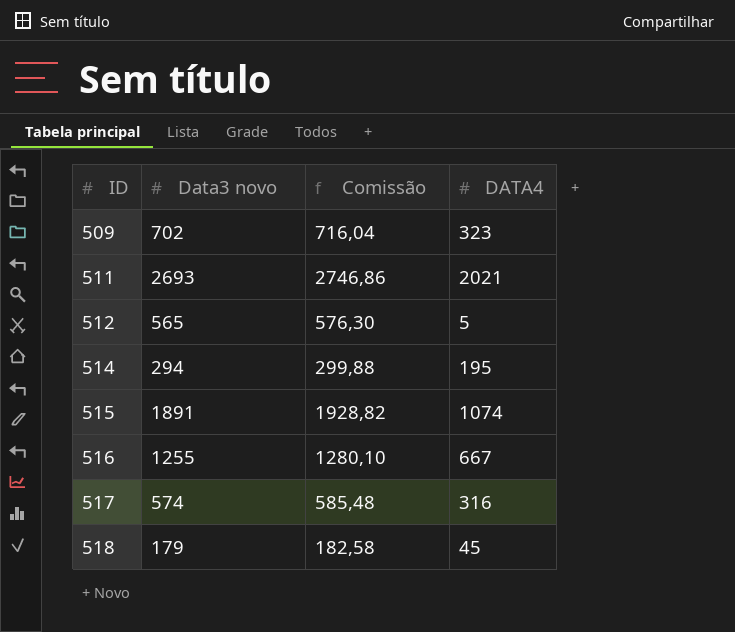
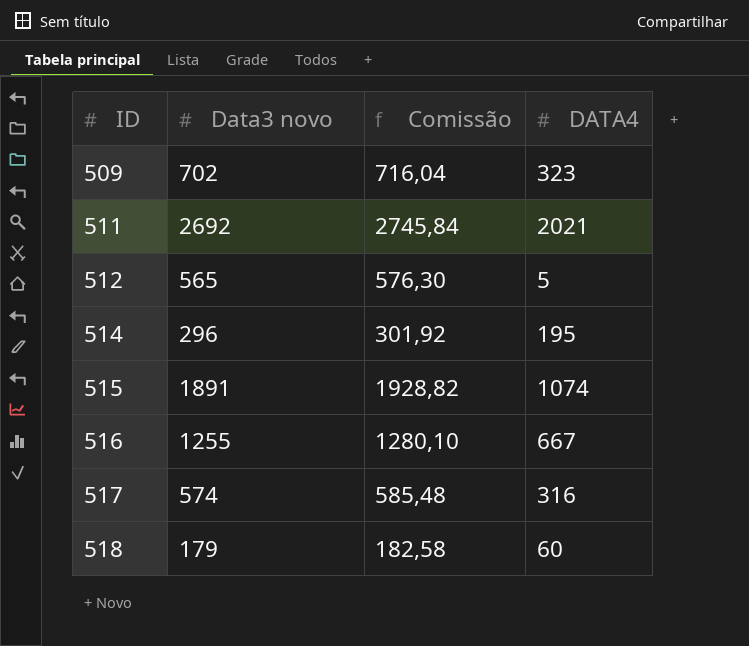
511 | Data3 novo: 2693 -> 2692
511 | Comissão: 2746,86 -> 2745,84
514 | Data3 novo: 294 -> 296
514 | Comissão: 299,88 -> 301,92
518 | DATA4: 45 -> 60

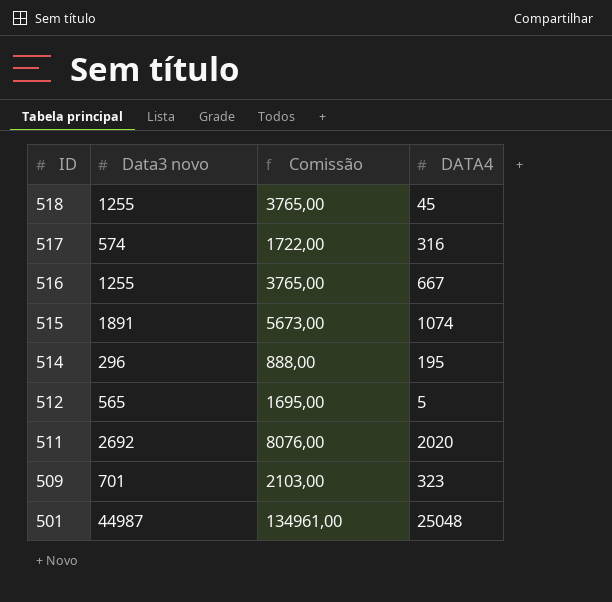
row order: ID ascending -> ID descending
column Comissão | formula: [Data3 novo] * 1,02 -> [Data3 novo] * 3
518 | Data3 novo: 179 -> 1255
518 | DATA4: 60 -> 45
511 | DATA4: 2021 -> 2020
509 | Data3 novo: 702 -> 701
row 501: none -> 44987 | 134961,00 | 25048

